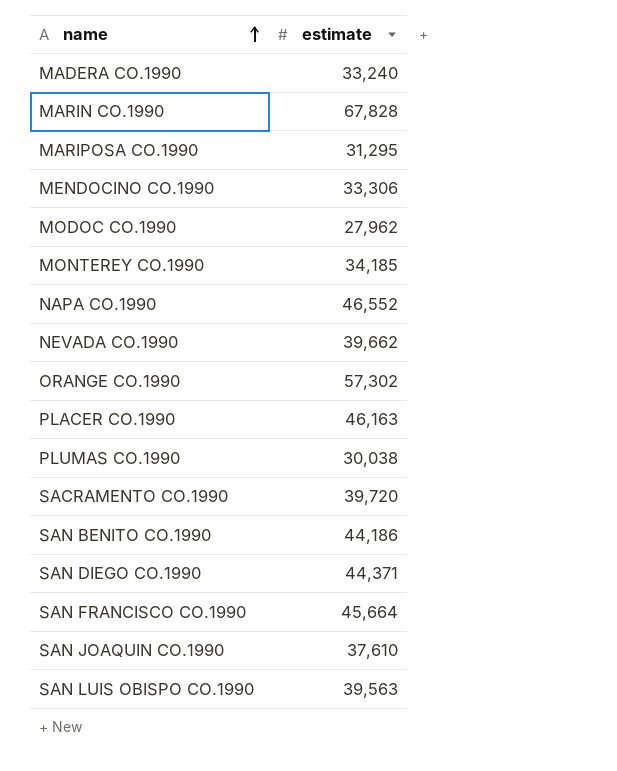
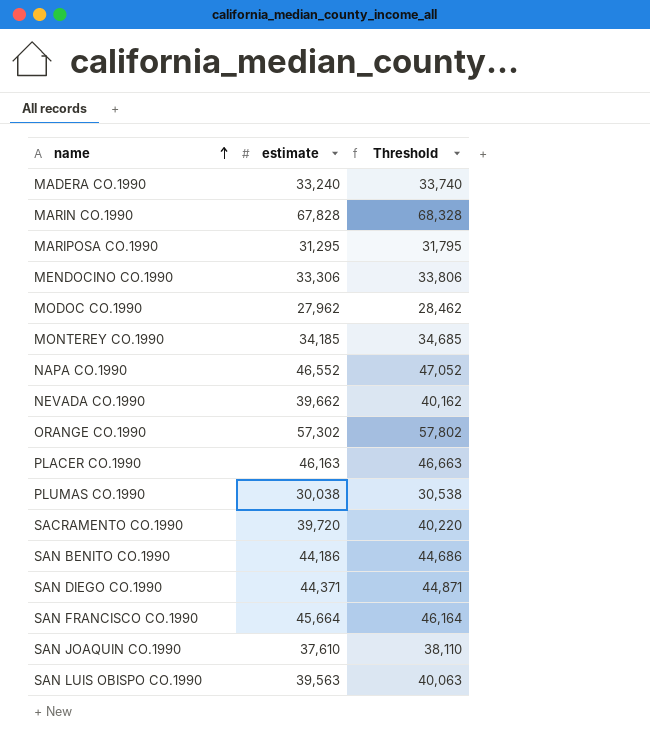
column Threshold | formula: none -> [estimate] + 500

